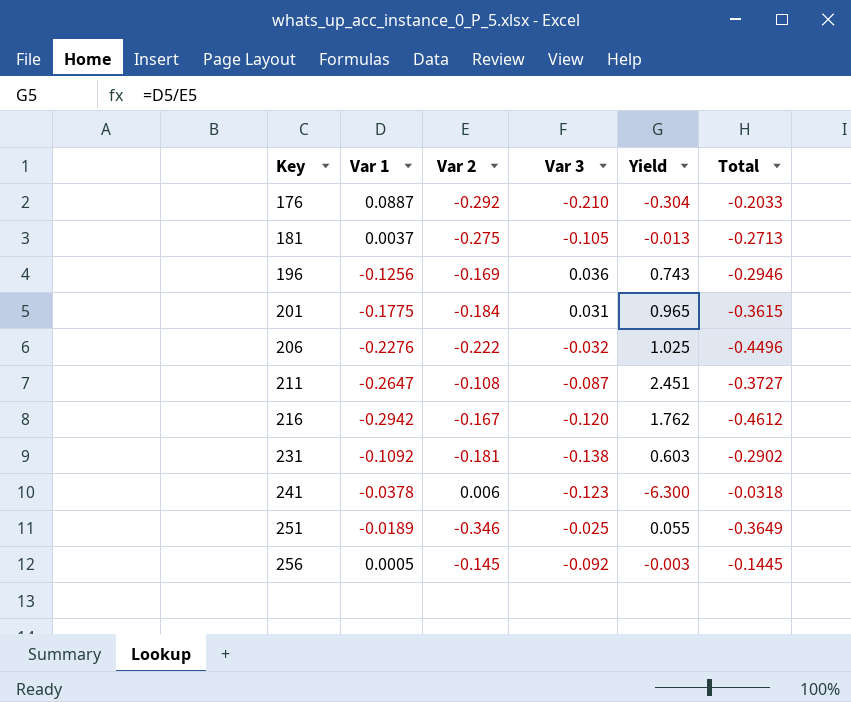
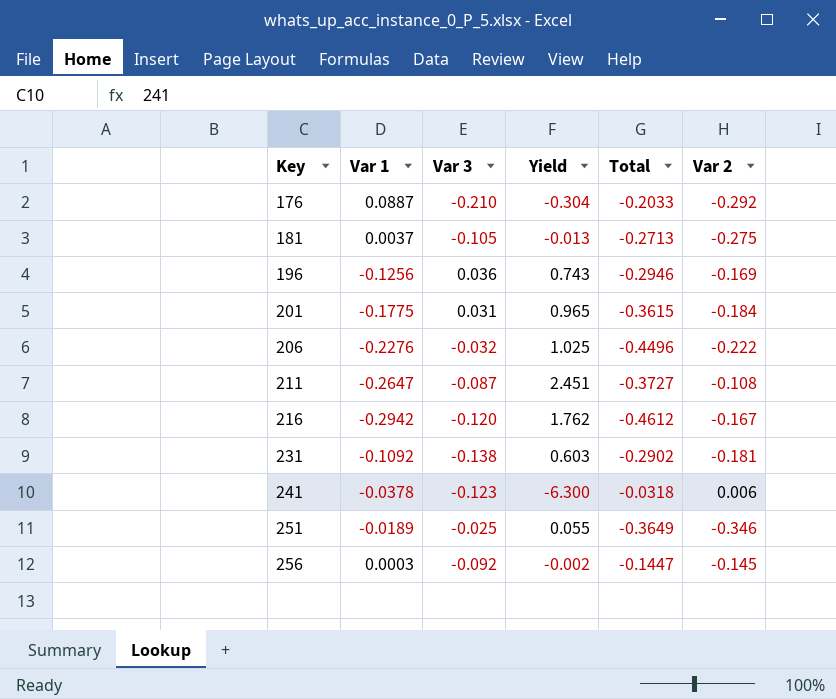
column Var 2 | position: 3 -> 6
256 | Var 1: 0.0005 -> 0.0003
256 | Yield: -0.003 -> -0.002
256 | Total: -0.1445 -> -0.1447

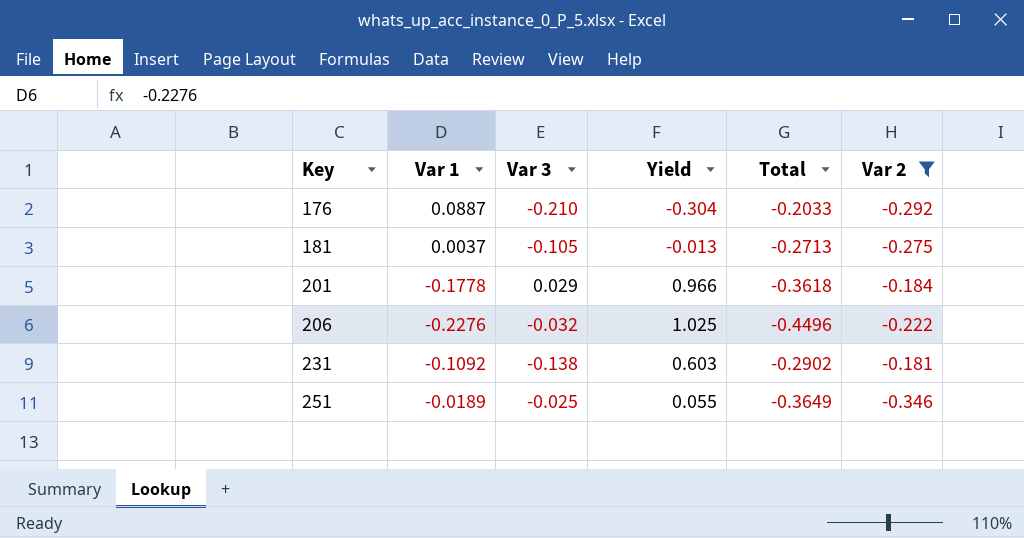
filter: none -> Var 2 <= -0.181
201 | Var 1: -0.1775 -> -0.1778
201 | Var 3: 0.031 -> 0.029
201 | Yield: 0.965 -> 0.966
201 | Total: -0.3615 -> -0.3618

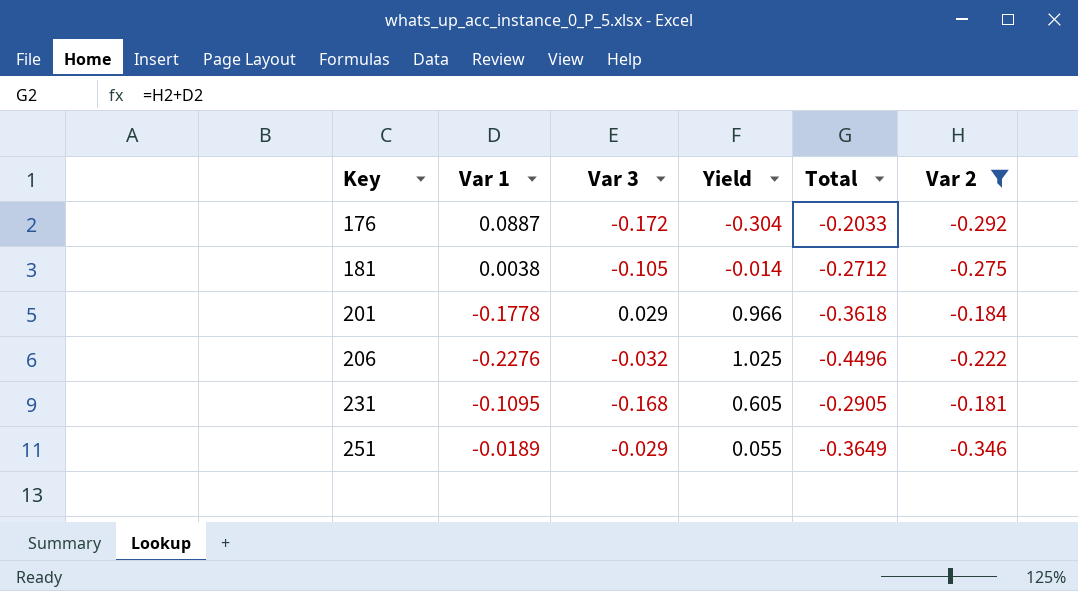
176 | Var 3: -0.210 -> -0.172
181 | Var 1: 0.0037 -> 0.0038
181 | Yield: -0.013 -> -0.014
181 | Total: -0.2713 -> -0.2712
231 | Var 1: -0.1092 -> -0.1095
231 | Var 3: -0.138 -> -0.168
231 | Yield: 0.603 -> 0.605
231 | Total: -0.2902 -> -0.2905
251 | Var 3: -0.025 -> -0.029

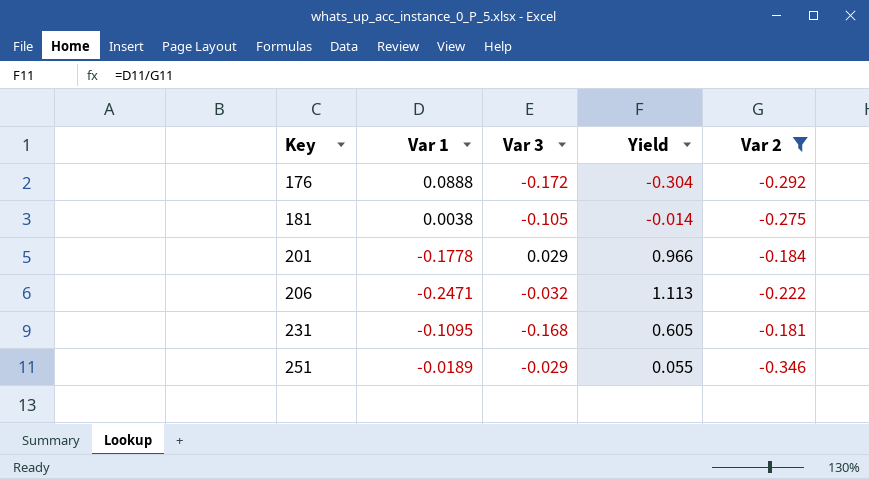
column Total | formula: [Var 1] + [Var 2] -> none
176 | Var 1: 0.0887 -> 0.0888
206 | Var 1: -0.2276 -> -0.2471
206 | Yield: 1.025 -> 1.113

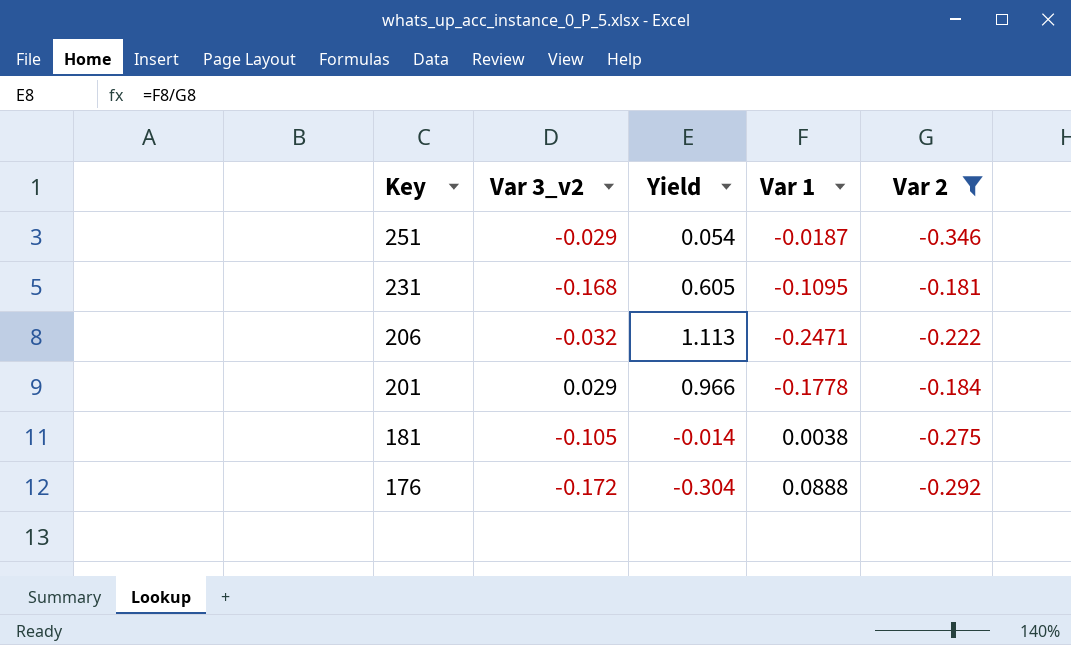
row order: Key ascending -> Key descending
column name: Var 3 -> Var 3_v2
column Var 1 | position: 2 -> 4
251 | Yield: 0.055 -> 0.054
251 | Var 1: -0.0189 -> -0.0187

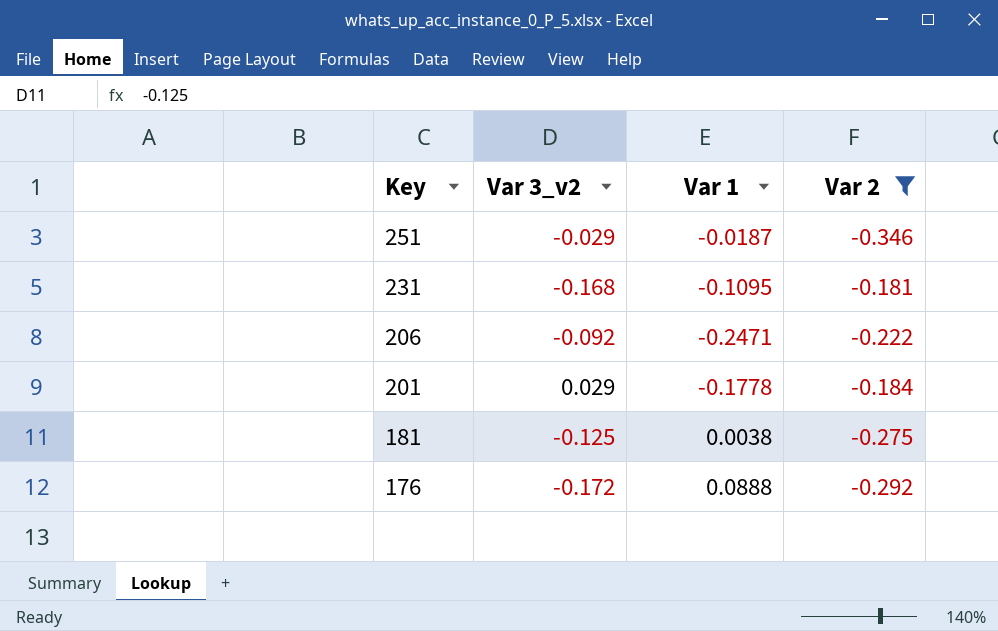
column Yield | formula: [Var 1] / [Var 2] -> none
206 | Var 3_v2: -0.032 -> -0.092
181 | Var 3_v2: -0.105 -> -0.125

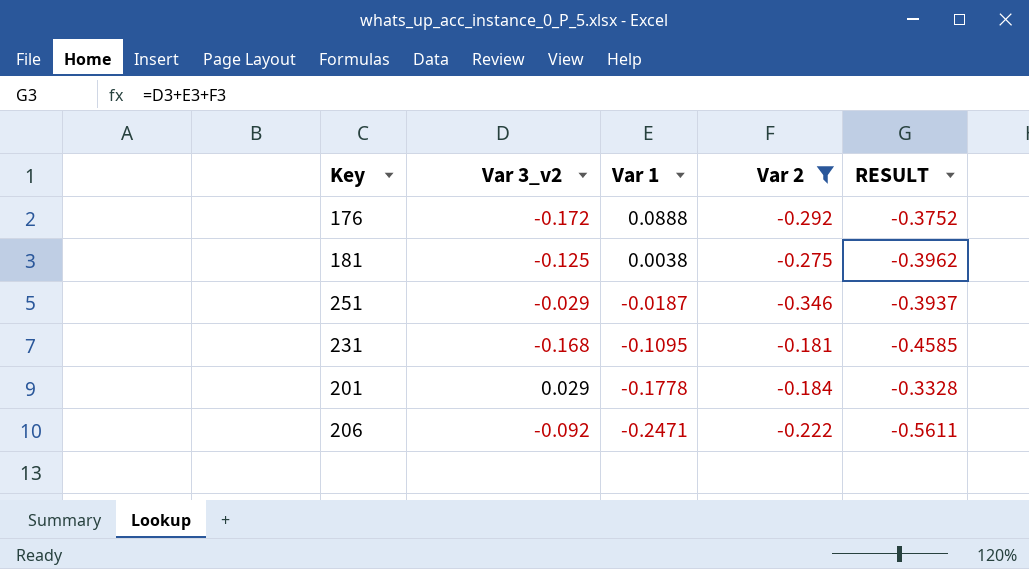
row order: Key descending -> Var 1 descending
column RESULT | formula: none -> [Var 3_v2] + [Var 1] + [Var 2]

